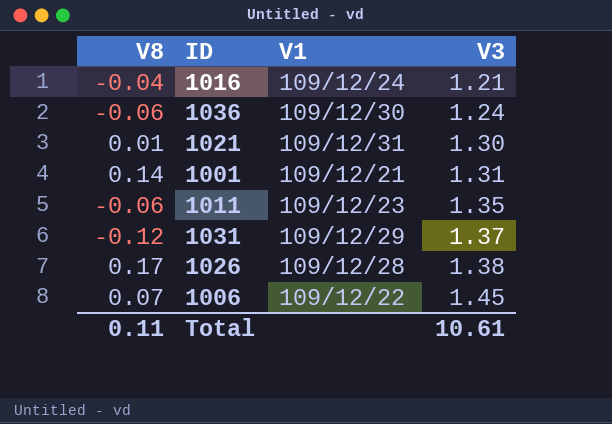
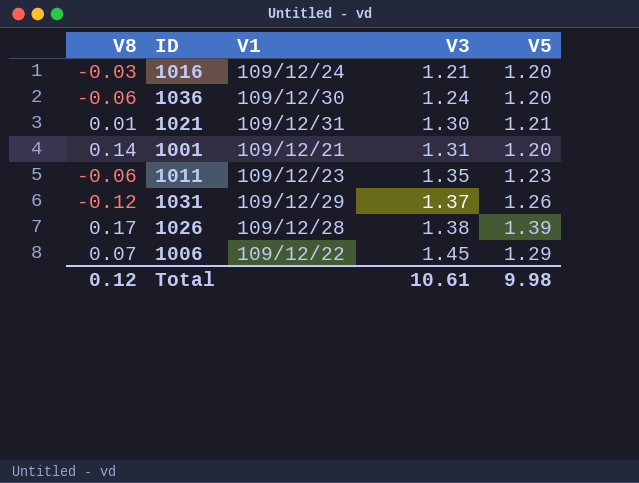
column V5 | position: none -> 5
1016 | V8: -0.04 -> -0.03
Total | V8: 0.11 -> 0.12

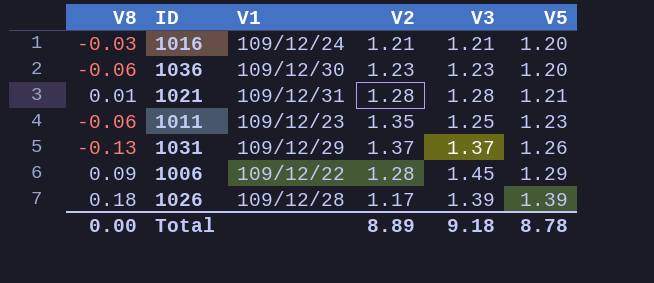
row order: V3 ascending -> V5 ascending
column V2 | position: none -> 4
row 1001: 0.14 | 109/12/21 | 1.31 | 1.20 -> none
1036 | V3: 1.24 -> 1.23
1021 | V3: 1.30 -> 1.28
1011 | V3: 1.35 -> 1.25
1031 | V8: -0.12 -> -0.13
1006 | V8: 0.07 -> 0.09
1026 | V8: 0.17 -> 0.18
1026 | V3: 1.38 -> 1.39
Total | V8: 0.12 -> 0.00
Total | V3: 10.61 -> 9.18
Total | V5: 9.98 -> 8.78

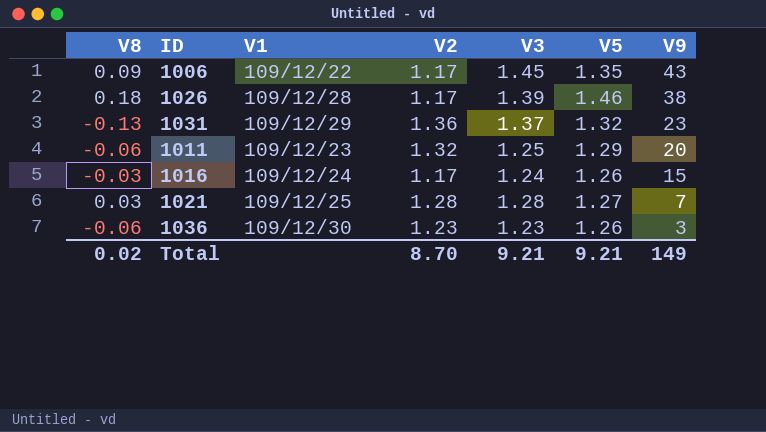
row order: V5 ascending -> V9 descending
column V9 | position: none -> 7
1006 | V2: 1.28 -> 1.17
1006 | V5: 1.29 -> 1.35
1026 | V5: 1.39 -> 1.46
1031 | V2: 1.37 -> 1.36
1031 | V5: 1.26 -> 1.32
1011 | V2: 1.35 -> 1.32
1011 | V5: 1.23 -> 1.29
1016 | V2: 1.21 -> 1.17
1016 | V3: 1.21 -> 1.24
1016 | V5: 1.20 -> 1.26
1021 | V8: 0.01 -> 0.03
1021 | V1: 109/12/31 -> 109/12/25
1021 | V5: 1.21 -> 1.27
1036 | V5: 1.20 -> 1.26
Total | V8: 0.00 -> 0.02
Total | V2: 8.89 -> 8.70
Total | V3: 9.18 -> 9.21
Total | V5: 8.78 -> 9.21

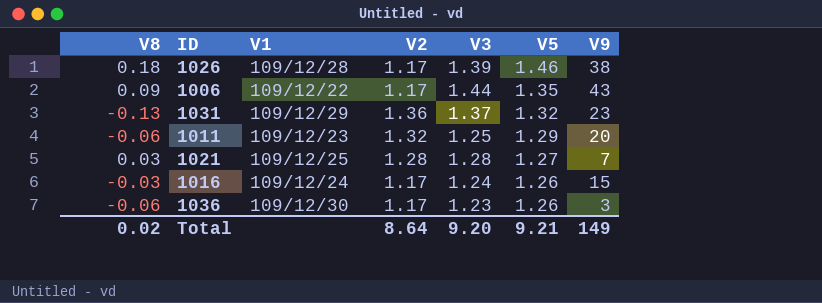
row order: V9 descending -> V5 descending
1006 | V3: 1.45 -> 1.44
1036 | V2: 1.23 -> 1.17
Total | V2: 8.70 -> 8.64
Total | V3: 9.21 -> 9.20

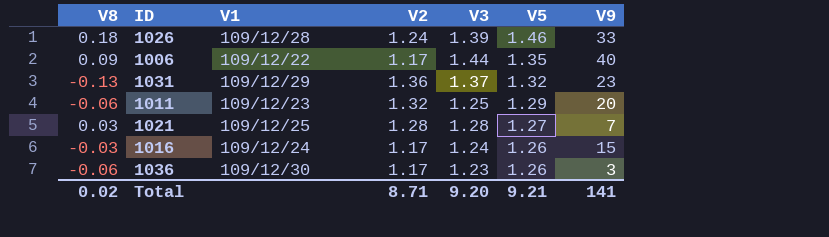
1026 | V2: 1.17 -> 1.24
1026 | V9: 38 -> 33
1006 | V9: 43 -> 40
Total | V2: 8.64 -> 8.71
Total | V9: 149 -> 141

